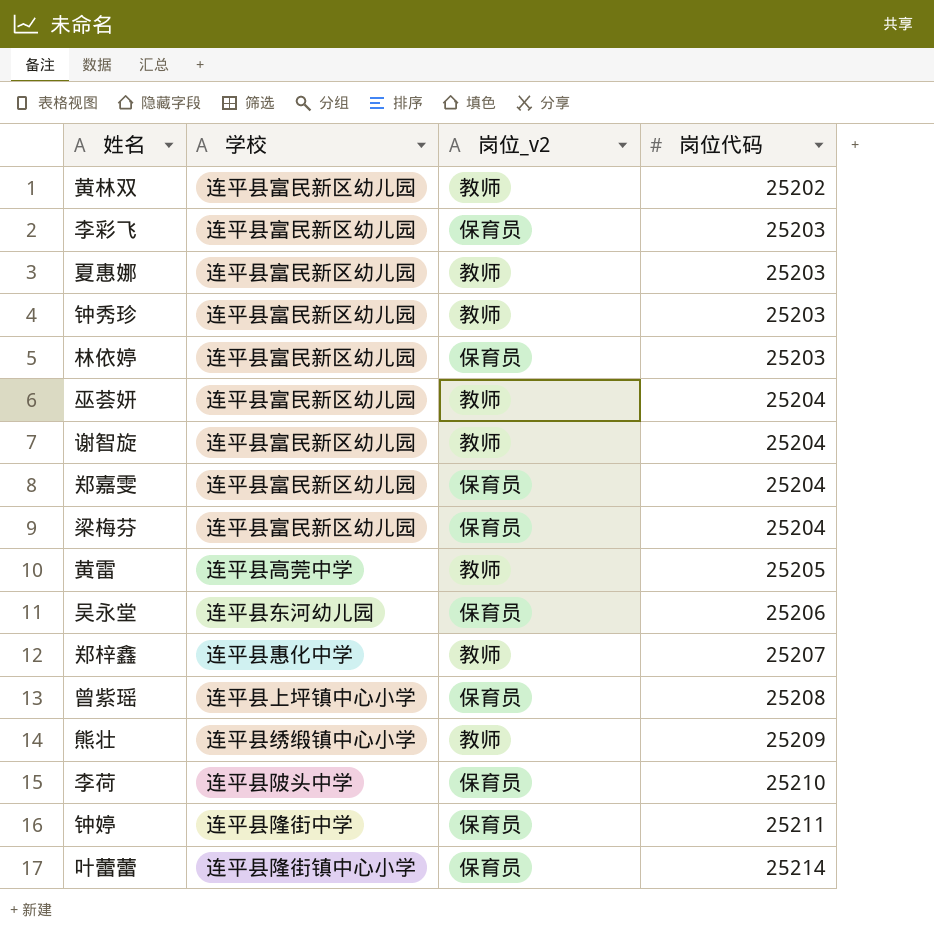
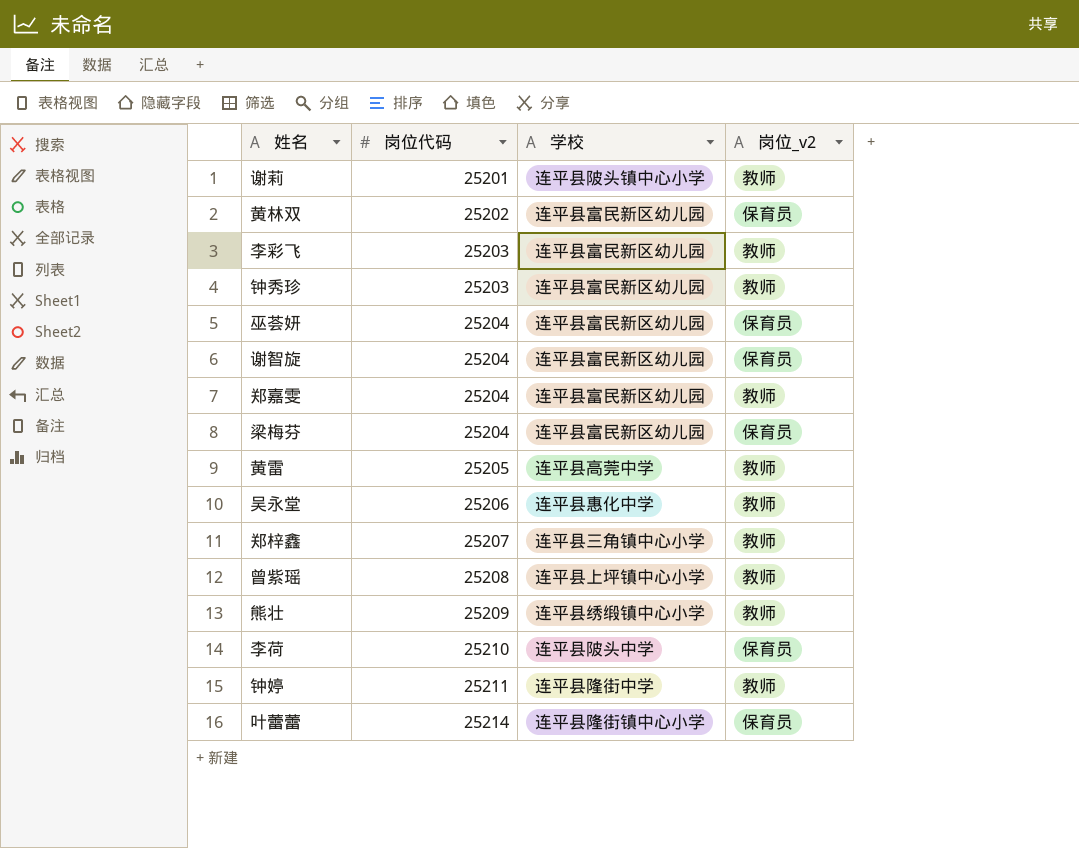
column 岗位代码 | position: 4 -> 2
row 夏惠娜: 连平县富民新区幼儿园 | 教师 | 25203 -> none
row 林依婷: 连平县富民新区幼儿园 | 保育员 | 25203 -> none
row 谢莉: none -> 25201 | 连平县陂头镇中心小学 | 教师
黄林双 | 岗位_v2: 教师 -> 保育员
李彩飞 | 岗位_v2: 保育员 -> 教师
巫荟妍 | 岗位_v2: 教师 -> 保育员
谢智旋 | 岗位_v2: 教师 -> 保育员
郑嘉雯 | 岗位_v2: 保育员 -> 教师
吴永堂 | 学校: 连平县东河幼儿园 -> 连平县惠化中学
吴永堂 | 岗位_v2: 保育员 -> 教师
郑梓鑫 | 学校: 连平县惠化中学 -> 连平县三角镇中心小学
曾紫瑶 | 岗位_v2: 保育员 -> 教师
钟婷 | 岗位_v2: 保育员 -> 教师

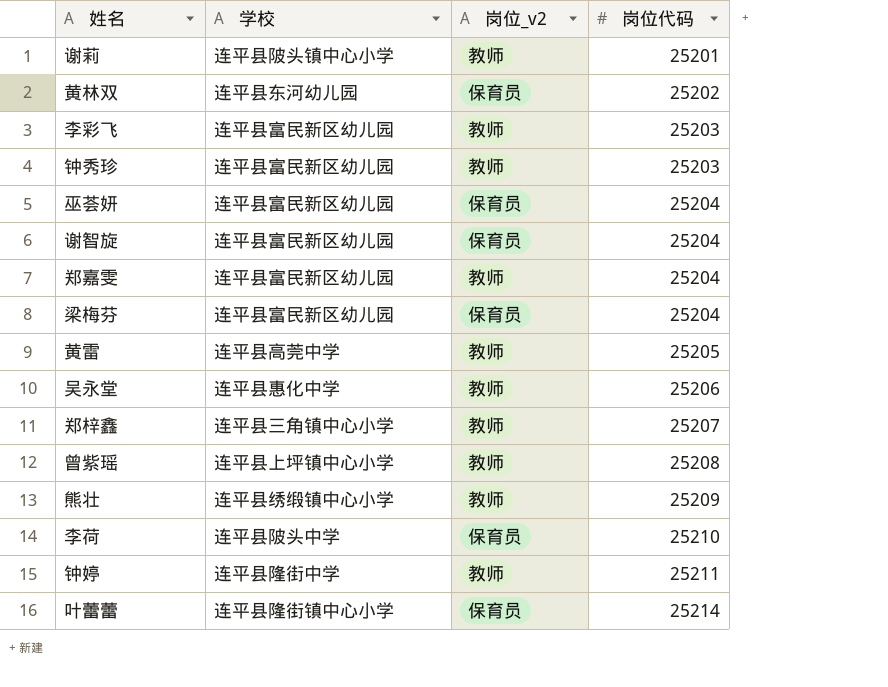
column 岗位代码 | position: 2 -> 4
黄林双 | 学校: 连平县富民新区幼儿园 -> 连平县东河幼儿园

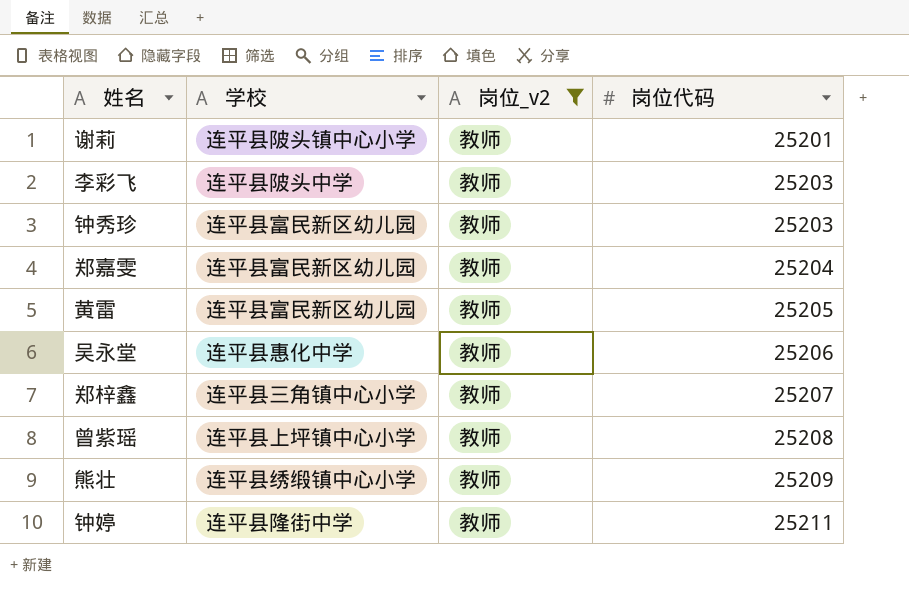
filter: none -> 岗位_v2 = 教师
李彩飞 | 学校: 连平县富民新区幼儿园 -> 连平县陂头中学
黄雷 | 学校: 连平县高莞中学 -> 连平县富民新区幼儿园

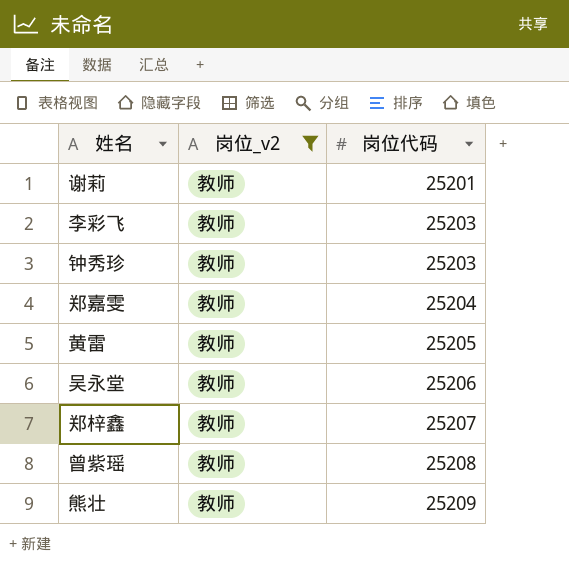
column 学校 | position: 2 -> none
row 钟婷: 连平县隆街中学 | 教师 | 25211 -> none

